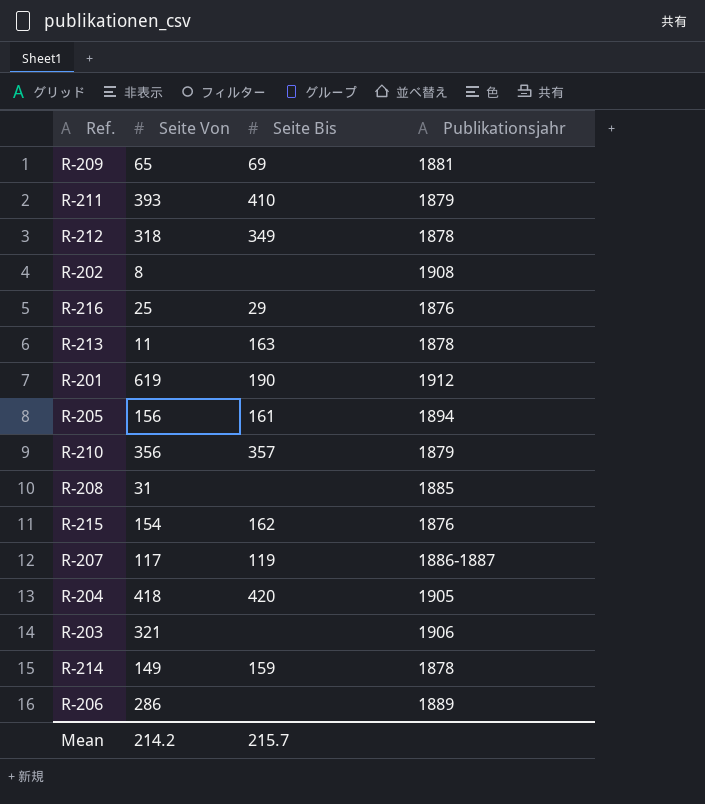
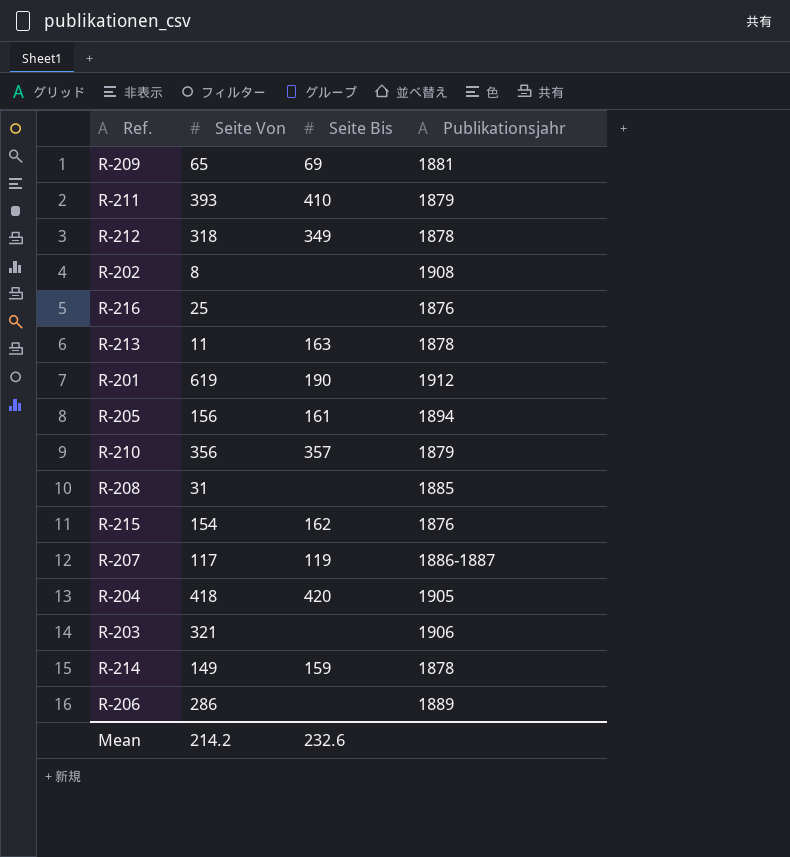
R-216 | Seite Bis: 29 -> none
Mean | Seite Bis: 215.7 -> 232.6

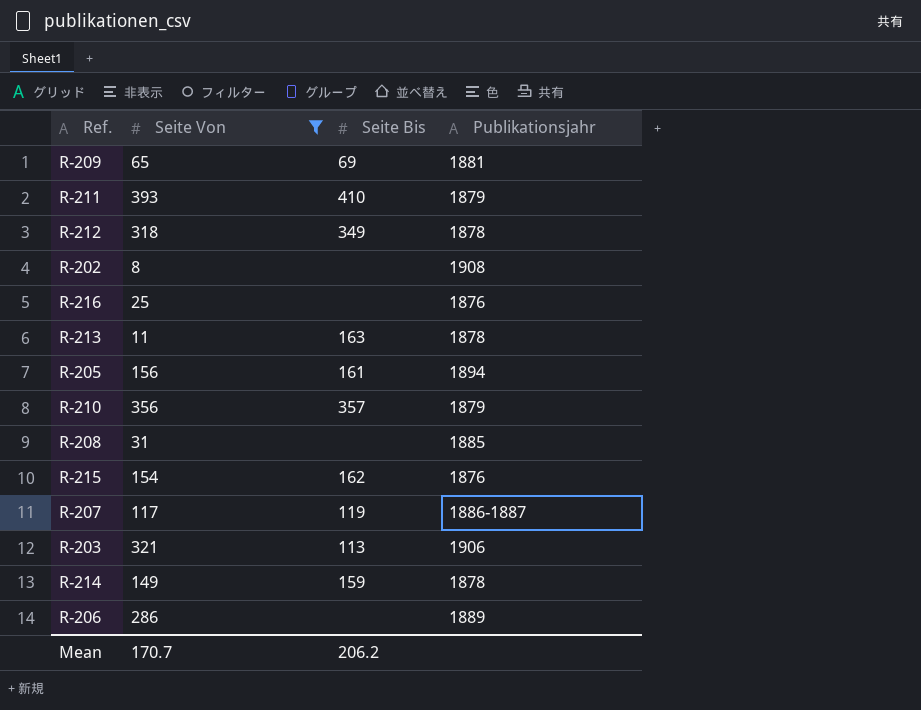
filter: none -> Seite Von <= 393
R-203 | Seite Bis: none -> 113
Mean | Seite Von: 214.2 -> 170.7
Mean | Seite Bis: 232.6 -> 206.2

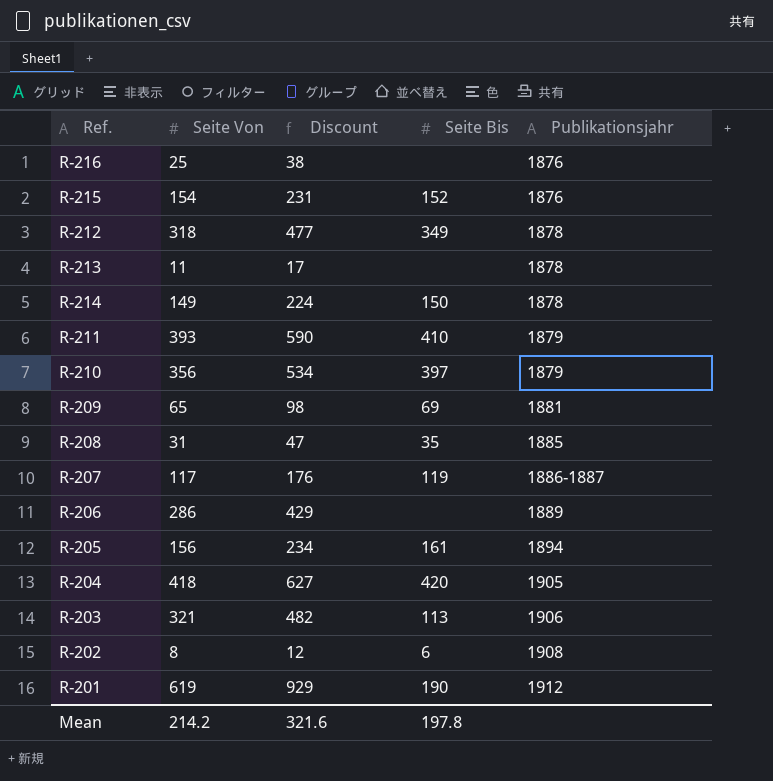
filter: Seite Von <= 393 -> none
row order: none -> Publikationsjahr ascending
column Discount | formula: none -> [Seite Von] * 1.5
R-215 | Seite Bis: 162 -> 152
R-213 | Seite Bis: 163 -> none
R-214 | Seite Bis: 159 -> 150
R-210 | Seite Bis: 357 -> 397
R-208 | Seite Bis: none -> 35
R-202 | Seite Bis: none -> 6
Mean | Seite Von: 170.7 -> 214.2
Mean | Seite Bis: 206.2 -> 197.8

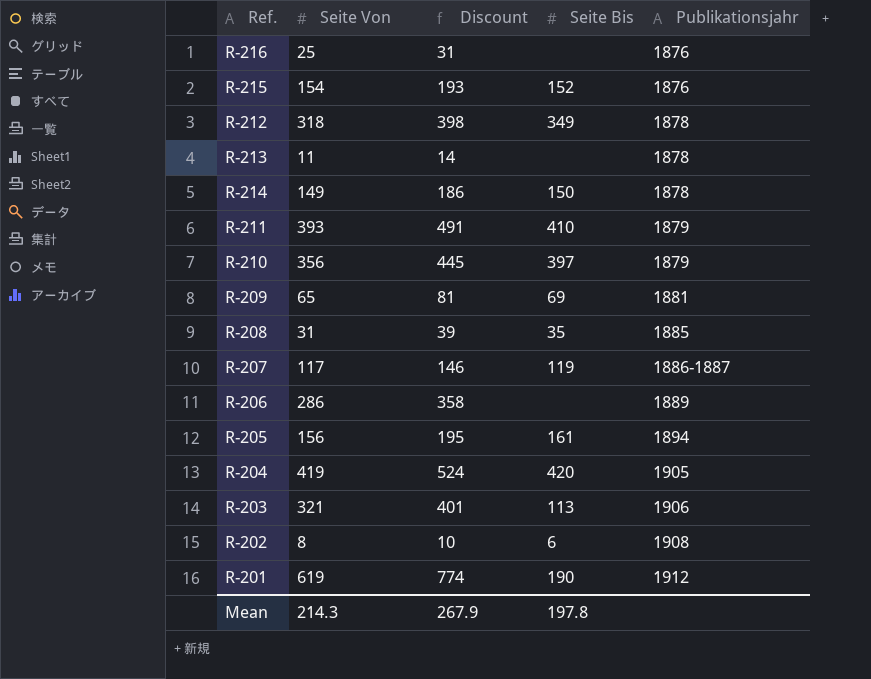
column Discount | formula: [Seite Von] * 1.5 -> [Seite Von] * 1.25
R-204 | Seite Von: 418 -> 419
Mean | Seite Von: 214.2 -> 214.3
Mean | Discount: 321.6 -> 267.9

